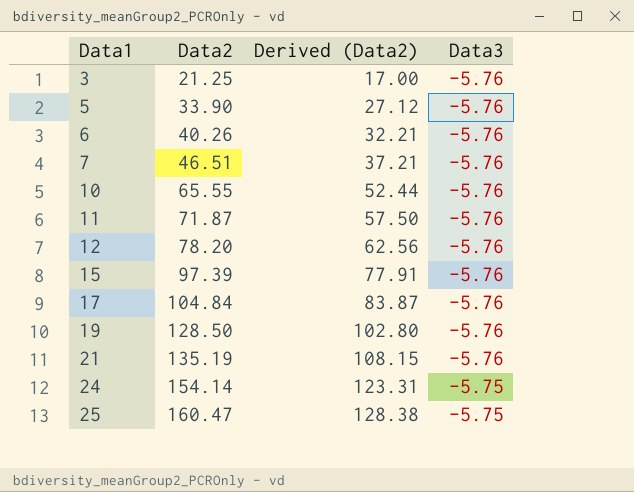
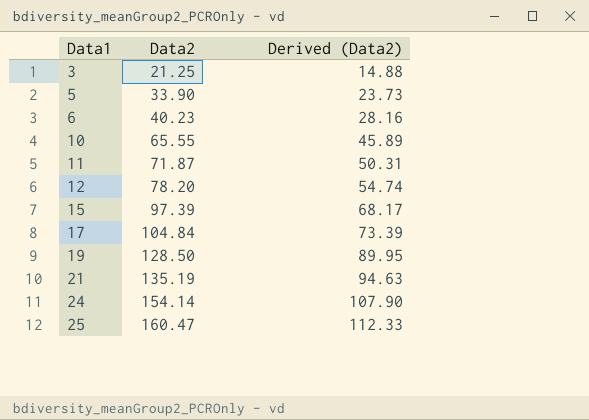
column Data3 | position: 4 -> none
column Derived (Data2) | formula: [Data2] * 0.8 -> [Data2] * 0.7
row 7: 46.51 | 37.21 | -5.76 -> none
6 | Data2: 40.26 -> 40.23

